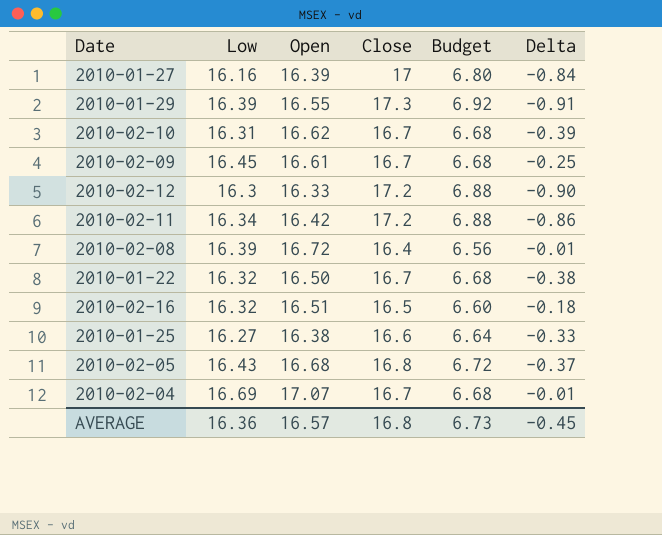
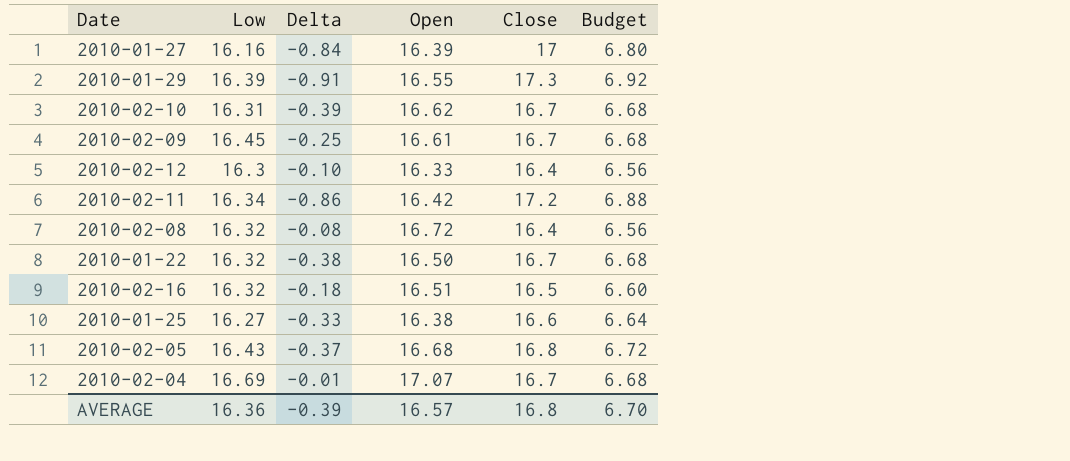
column Delta | position: 6 -> 3
2010-02-12 | Delta: -0.90 -> -0.10
2010-02-12 | Close: 17.2 -> 16.4
2010-02-12 | Budget: 6.88 -> 6.56
2010-02-08 | Low: 16.39 -> 16.32
2010-02-08 | Delta: -0.01 -> -0.08
AVERAGE | Delta: -0.45 -> -0.39
AVERAGE | Budget: 6.73 -> 6.70

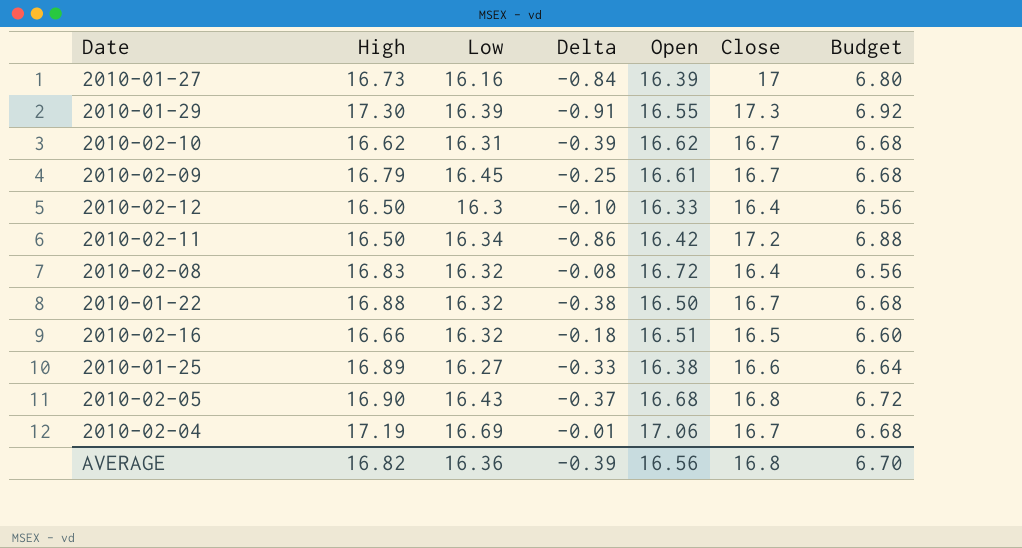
column High | position: none -> 2
2010-02-04 | Open: 17.07 -> 17.06
AVERAGE | Open: 16.57 -> 16.56

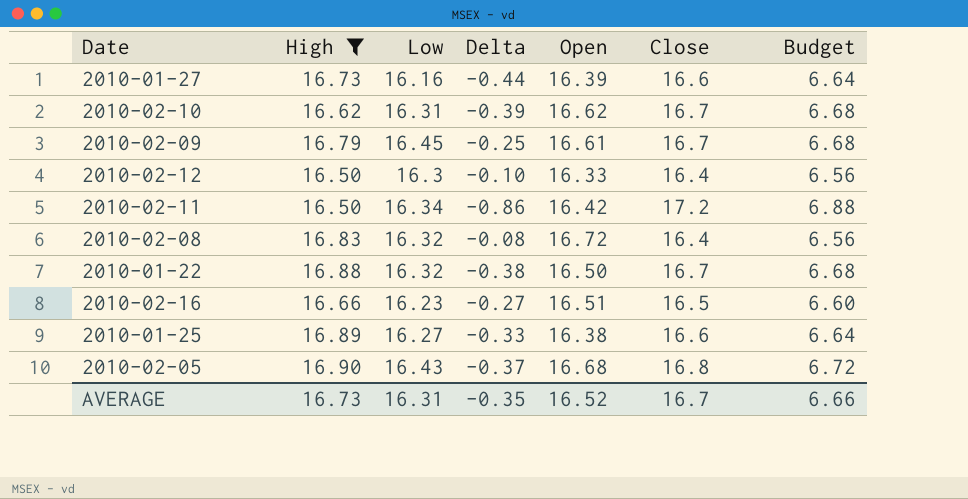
filter: none -> High <= 16.90
2010-01-27 | Delta: -0.84 -> -0.44
2010-01-27 | Close: 17 -> 16.6
2010-01-27 | Budget: 6.80 -> 6.64
2010-02-16 | Low: 16.32 -> 16.23
2010-02-16 | Delta: -0.18 -> -0.27
AVERAGE | High: 16.82 -> 16.73
AVERAGE | Low: 16.36 -> 16.31
AVERAGE | Delta: -0.39 -> -0.35
AVERAGE | Open: 16.56 -> 16.52
AVERAGE | Close: 16.8 -> 16.7
AVERAGE | Budget: 6.70 -> 6.66

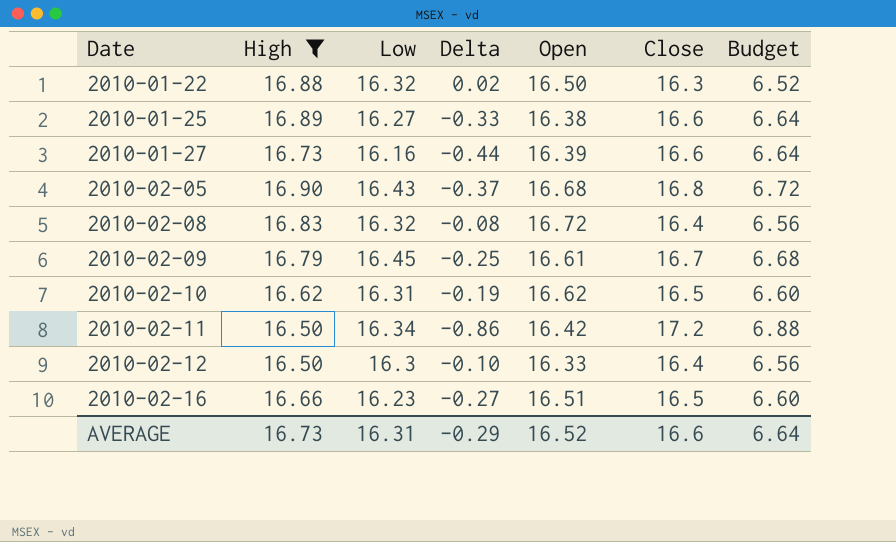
row order: none -> Date ascending
2010-01-22 | Delta: -0.38 -> 0.02
2010-01-22 | Close: 16.7 -> 16.3
2010-01-22 | Budget: 6.68 -> 6.52
2010-02-10 | Delta: -0.39 -> -0.19
2010-02-10 | Close: 16.7 -> 16.5
2010-02-10 | Budget: 6.68 -> 6.60
AVERAGE | Delta: -0.35 -> -0.29
AVERAGE | Close: 16.7 -> 16.6
AVERAGE | Budget: 6.66 -> 6.64

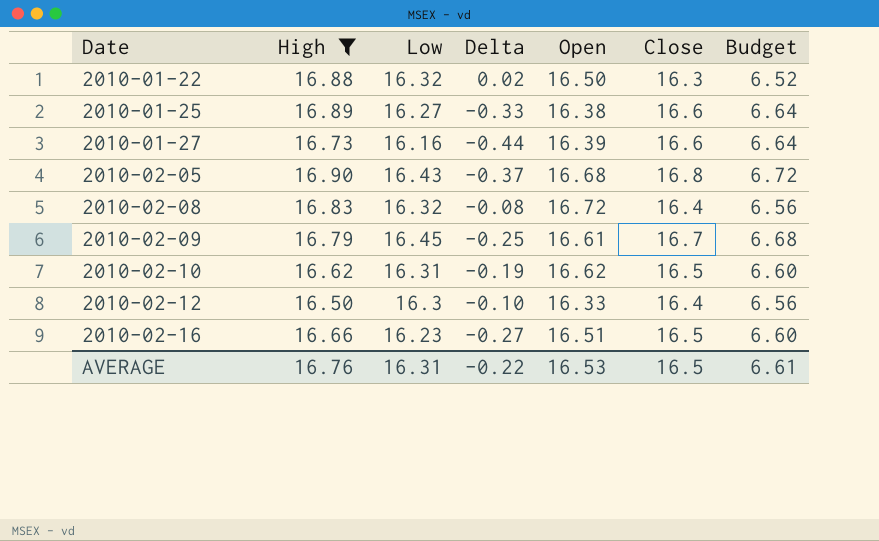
row 2010-02-11: 16.50 | 16.34 | -0.86 | 16.42 | 17.2 | 6.88 -> none
AVERAGE | High: 16.73 -> 16.76
AVERAGE | Delta: -0.29 -> -0.22
AVERAGE | Open: 16.52 -> 16.53
AVERAGE | Close: 16.6 -> 16.5
AVERAGE | Budget: 6.64 -> 6.61

